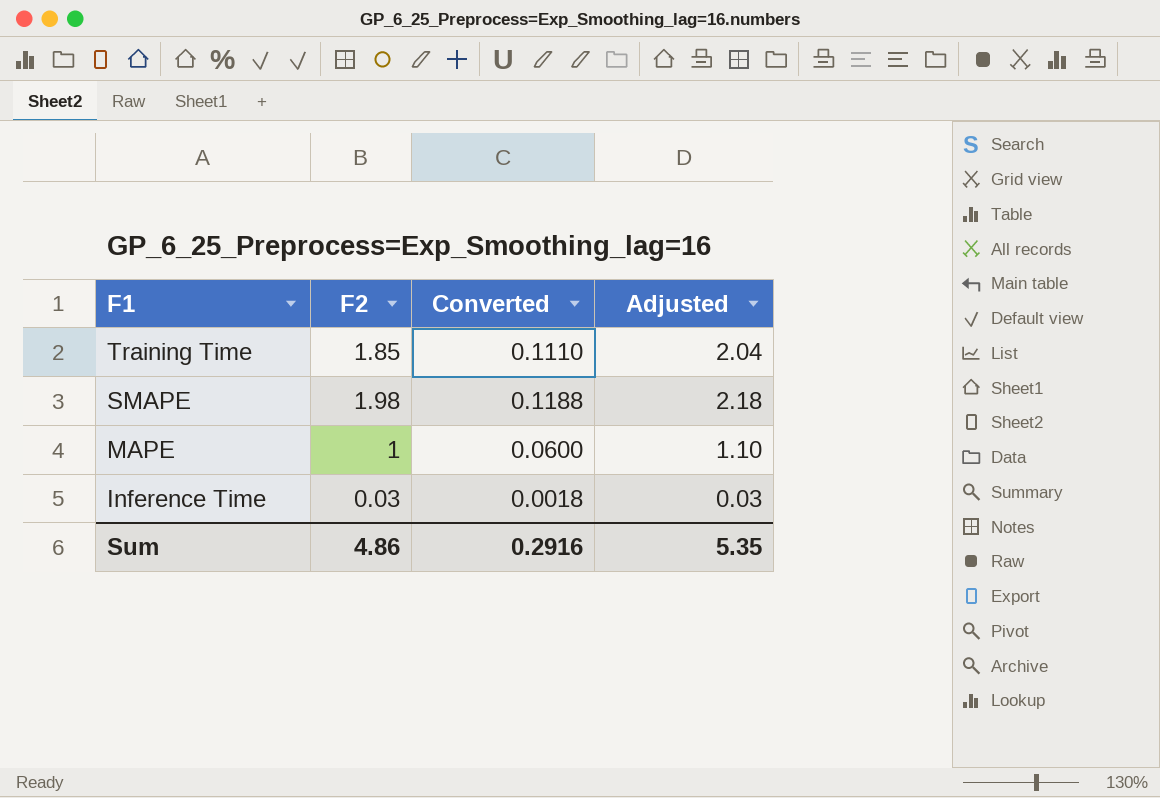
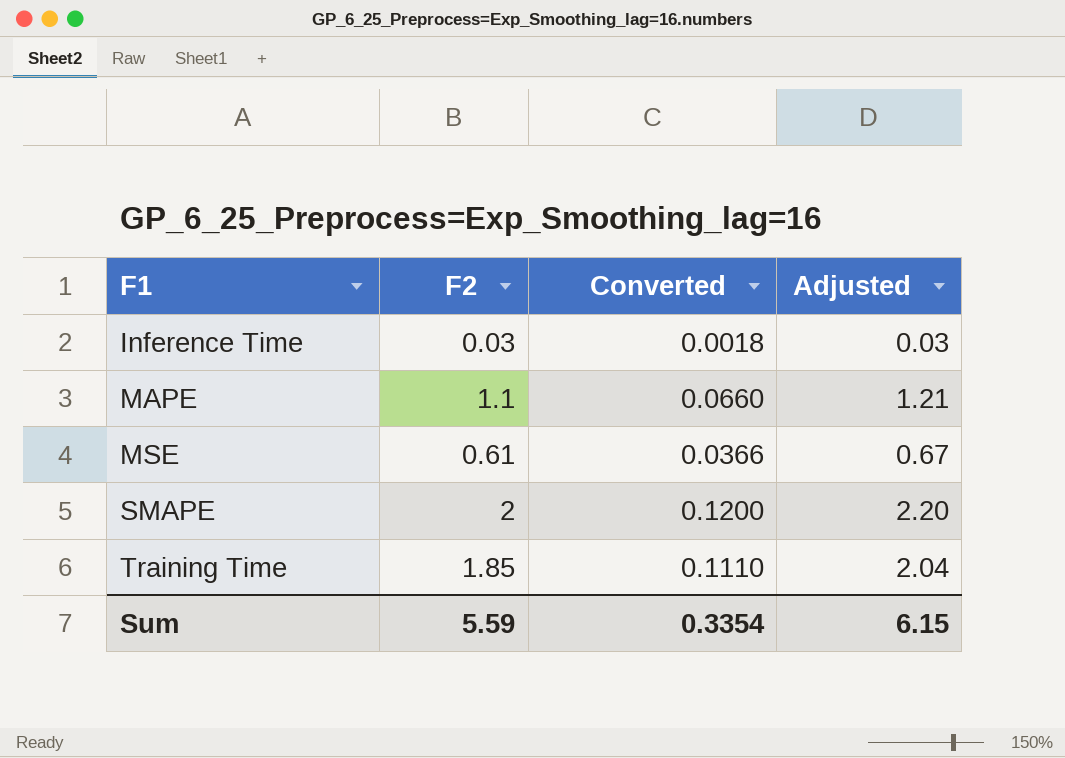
row order: F1 descending -> F1 ascending
MAPE | F2: 1 -> 1.1
MAPE | Converted: 0.0600 -> 0.0660
MAPE | Adjusted: 1.10 -> 1.21
row MSE: none -> 0.61 | 0.0366 | 0.67
SMAPE | F2: 1.98 -> 2
SMAPE | Converted: 0.1188 -> 0.1200
SMAPE | Adjusted: 2.18 -> 2.20
Sum | F2: 4.86 -> 5.59
Sum | Converted: 0.2916 -> 0.3354
Sum | Adjusted: 5.35 -> 6.15

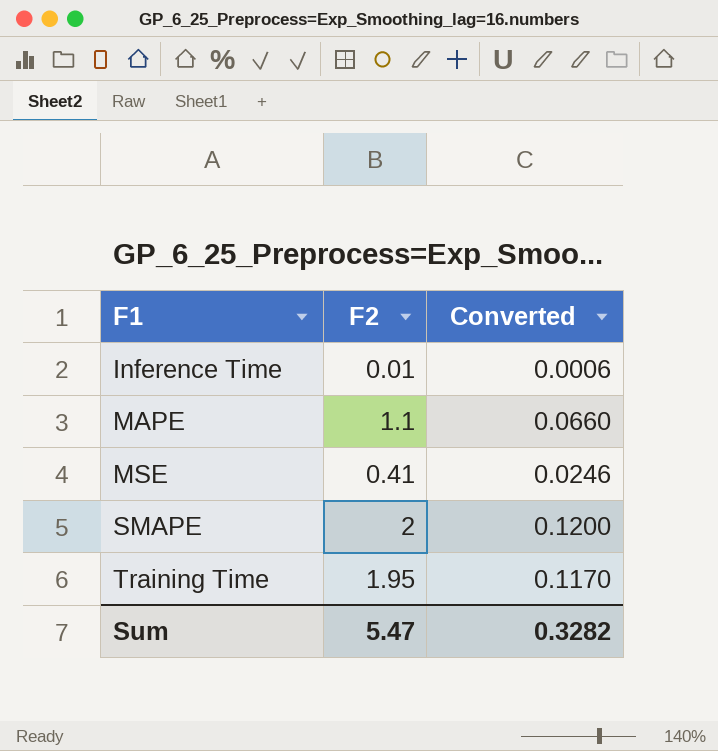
column Adjusted | formula: [F2] * 1.1 -> none
Inference Time | F2: 0.03 -> 0.01
Inference Time | Converted: 0.0018 -> 0.0006
MSE | F2: 0.61 -> 0.41
MSE | Converted: 0.0366 -> 0.0246
Training Time | F2: 1.85 -> 1.95
Training Time | Converted: 0.1110 -> 0.1170
Sum | F2: 5.59 -> 5.47
Sum | Converted: 0.3354 -> 0.3282

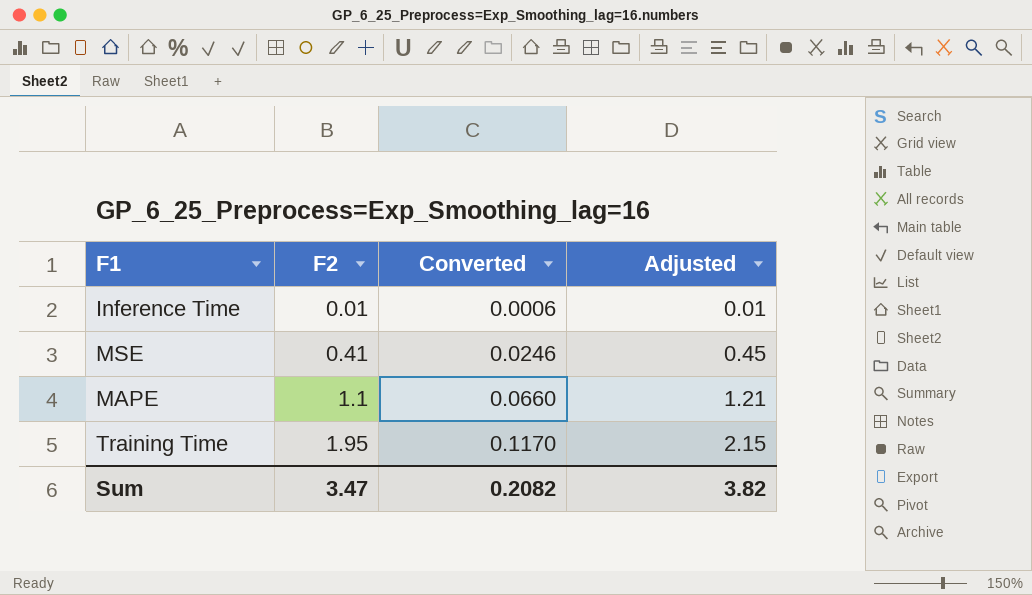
row order: F1 ascending -> F2 ascending
column Adjusted | formula: none -> [F2] * 1.1
row SMAPE: 2 | 0.1200 -> none
Sum | F2: 5.47 -> 3.47
Sum | Converted: 0.3282 -> 0.2082

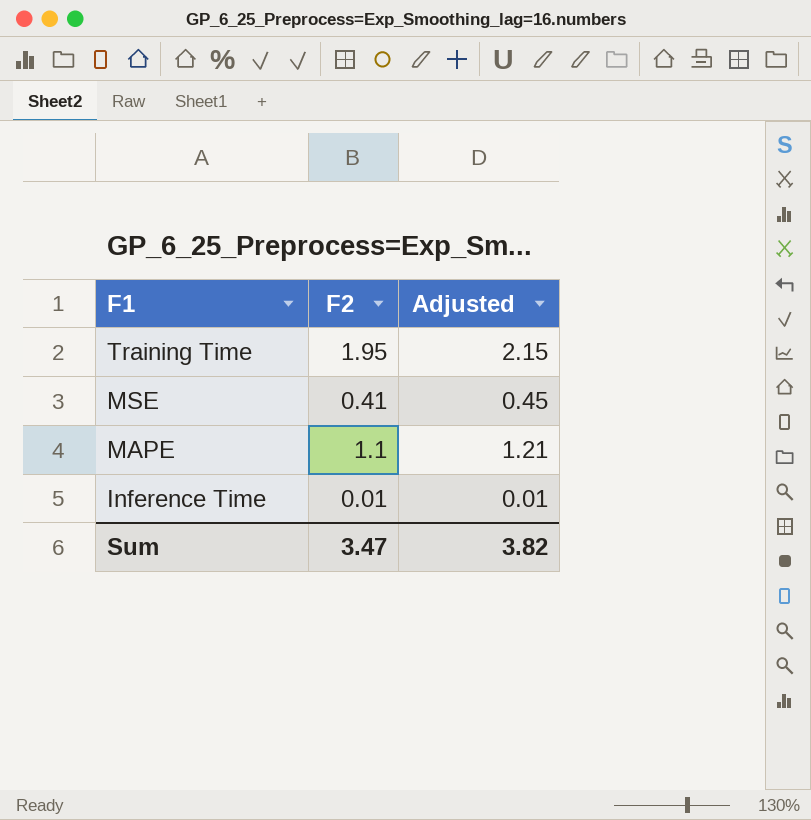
row order: F2 ascending -> F1 descending
column Converted | formula: [F2] * 0.06 -> none

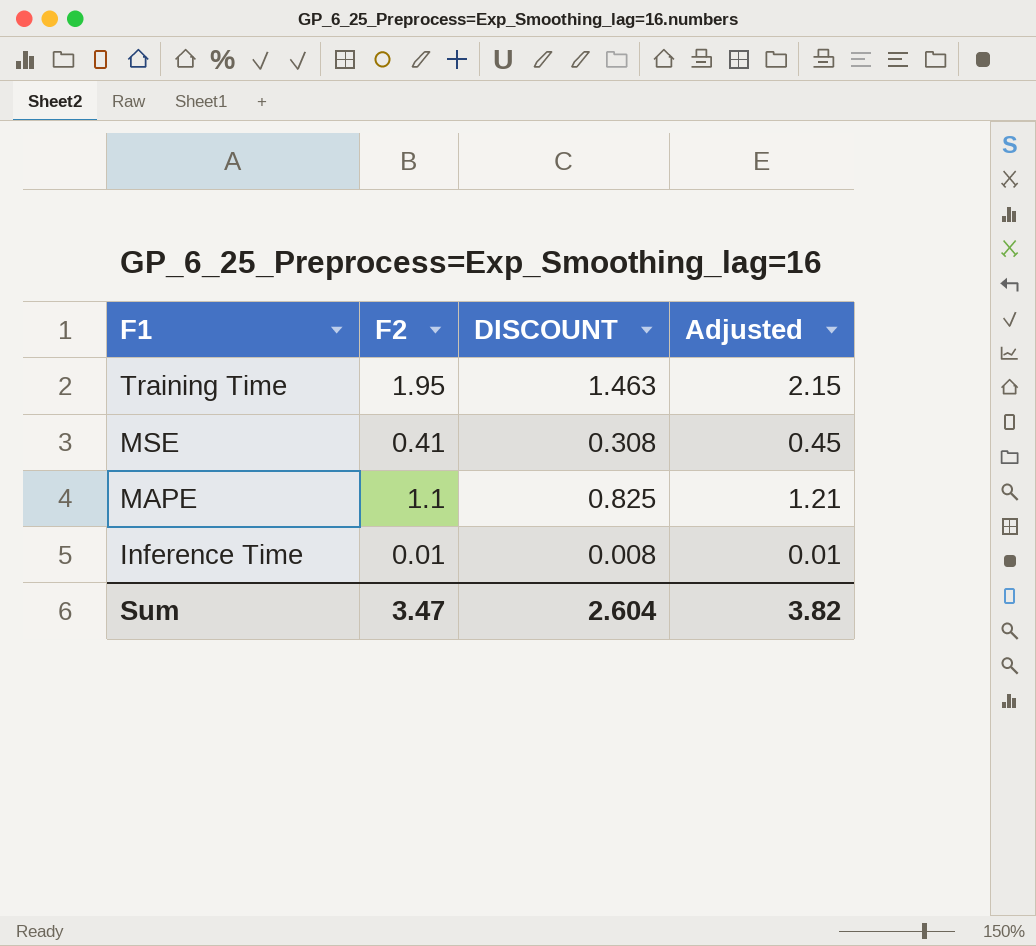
column DISCOUNT | formula: none -> [F2] * 0.75

